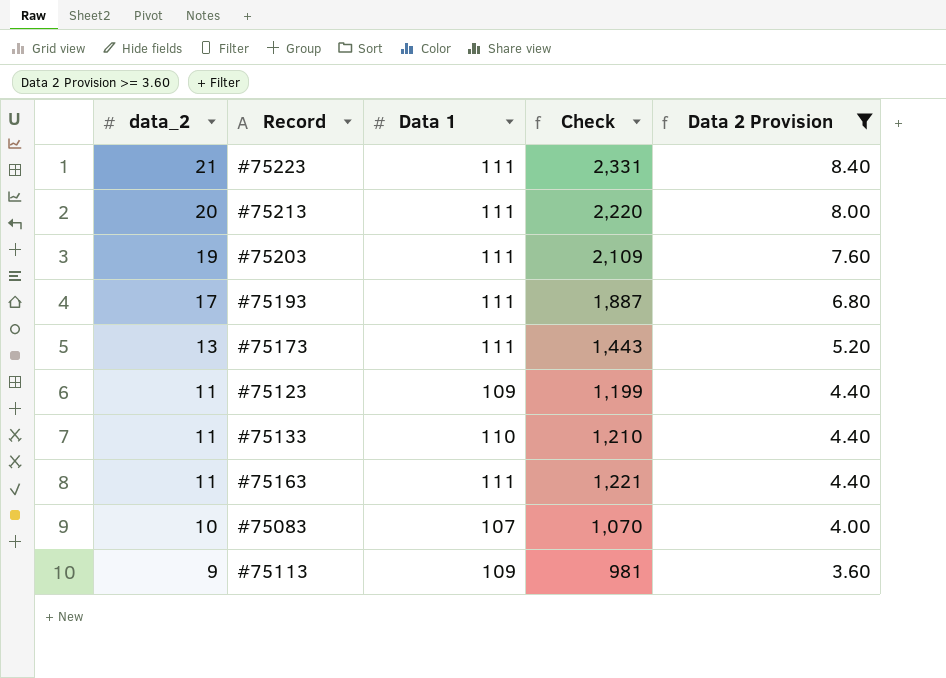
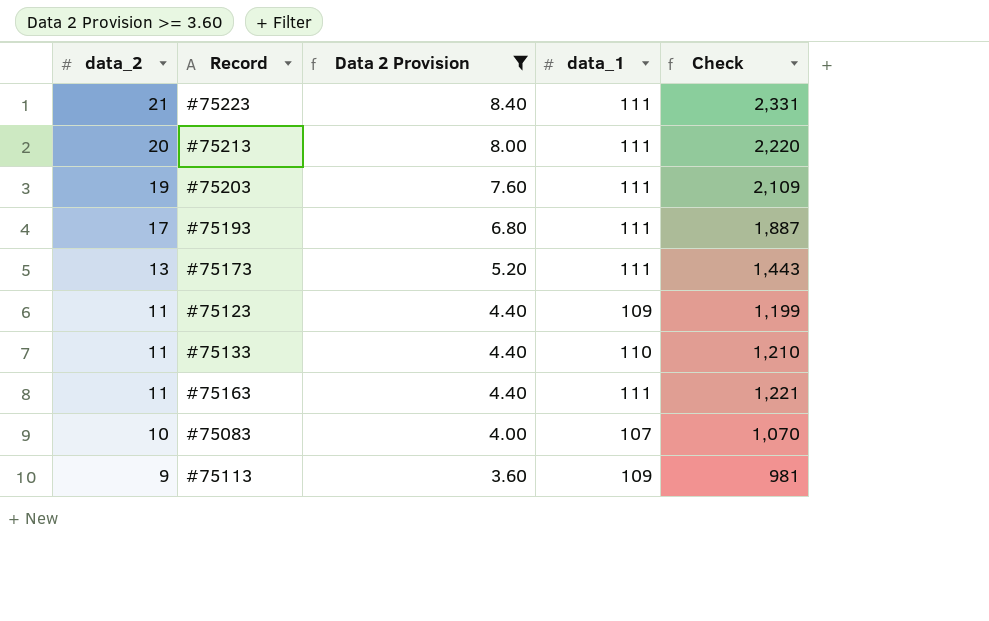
column Data 2 Provision | position: 5 -> 3
column name: Data 1 -> data_1

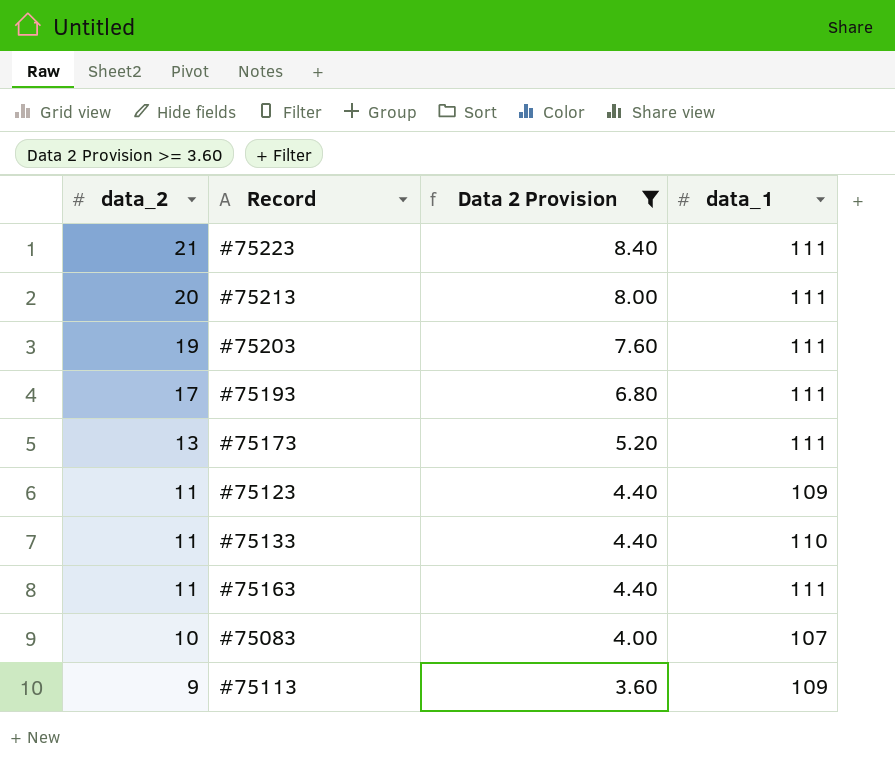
column Check | formula: [data_2] * [data_1] -> none

